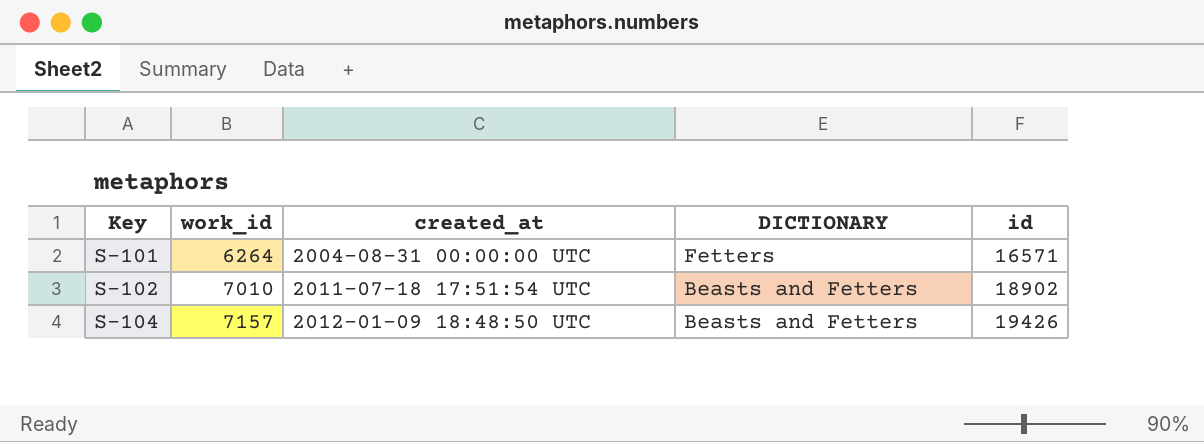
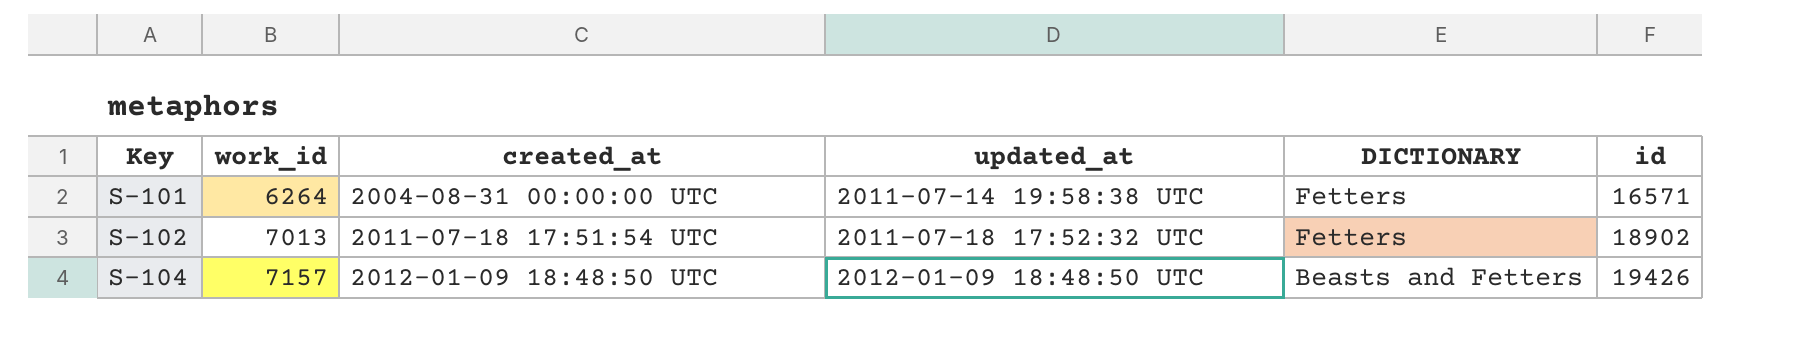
column updated_at | position: none -> 4
S-102 | work_id: 7010 -> 7013
S-102 | DICTIONARY: Beasts and Fetters -> Fetters

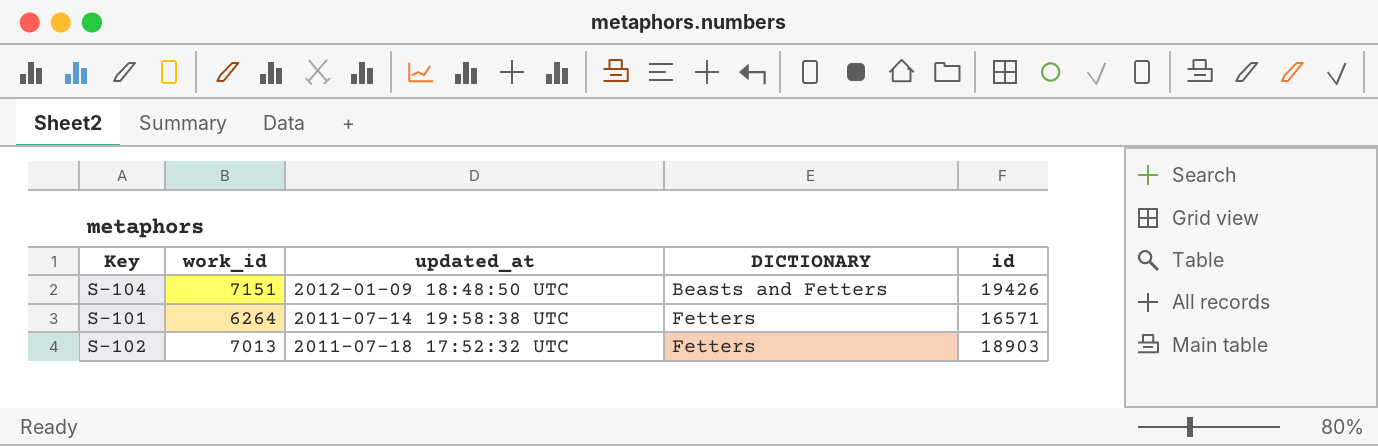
row order: Key ascending -> DICTIONARY ascending
column created_at | position: 3 -> none
S-104 | work_id: 7157 -> 7151
S-102 | id: 18902 -> 18903

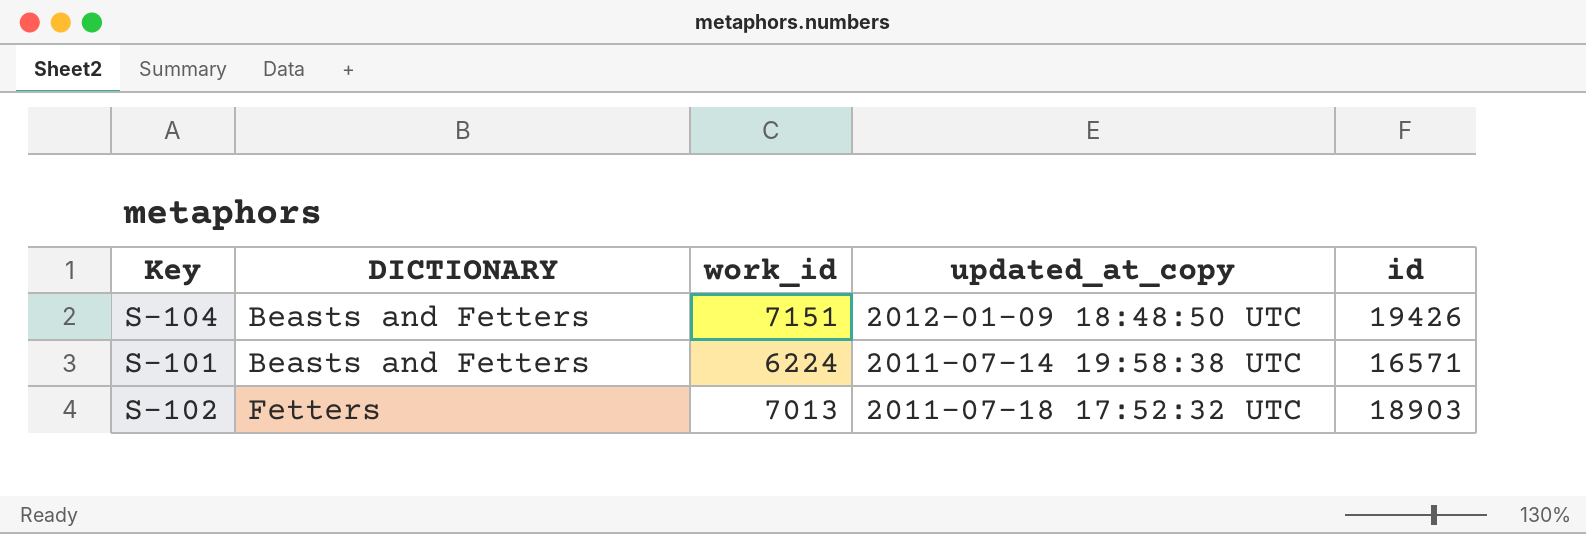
column DICTIONARY | position: 4 -> 2
column name: updated_at -> updated_at_copy
S-101 | DICTIONARY: Fetters -> Beasts and Fetters
S-101 | work_id: 6264 -> 6224

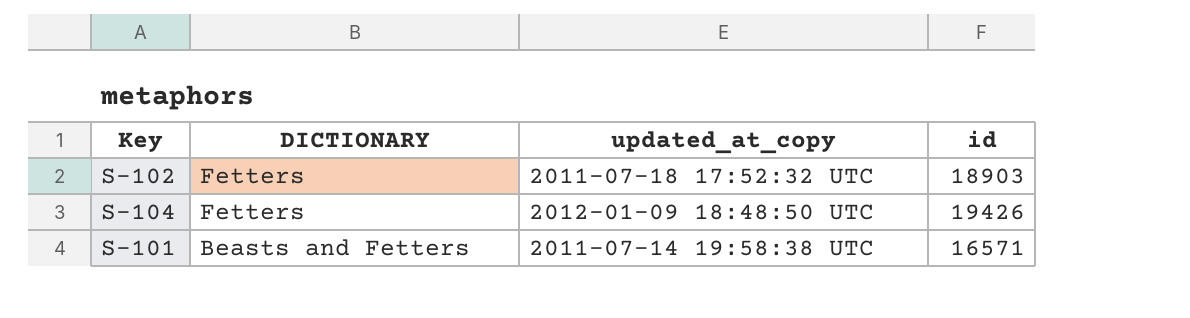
row order: DICTIONARY ascending -> DICTIONARY descending
column work_id | position: 3 -> none
S-104 | DICTIONARY: Beasts and Fetters -> Fetters

